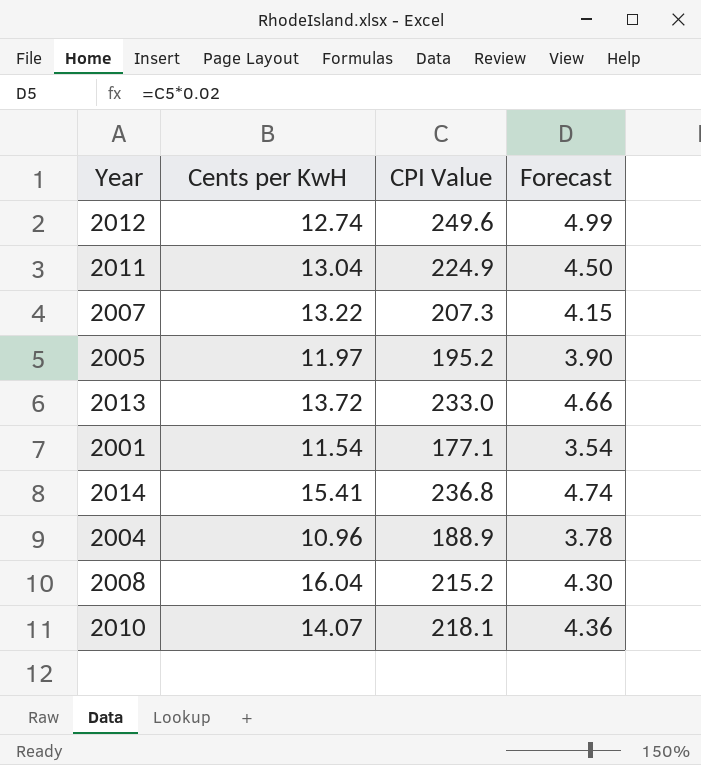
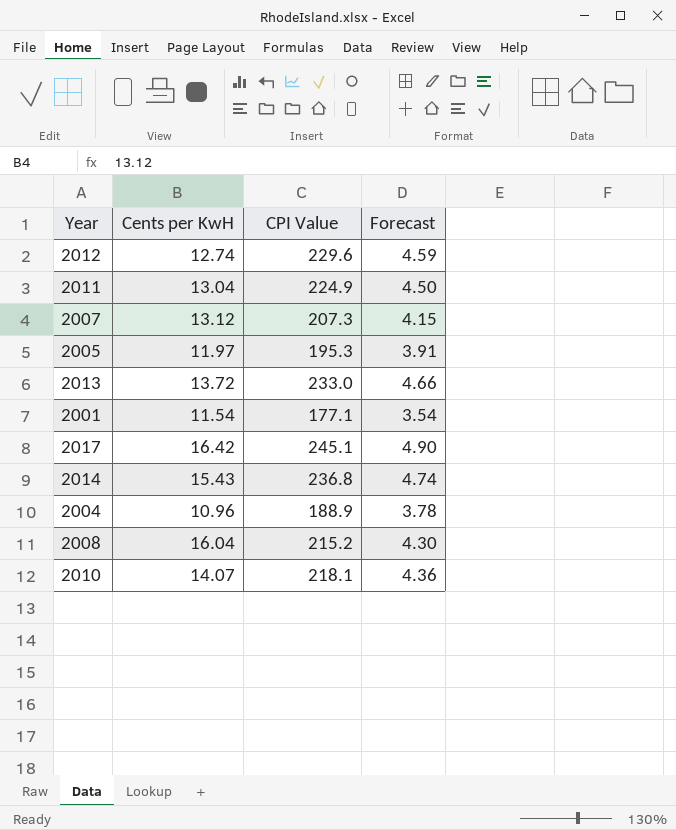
2012 | CPI Value: 249.6 -> 229.6
2012 | Forecast: 4.99 -> 4.59
2007 | Cents per KwH: 13.22 -> 13.12
2005 | CPI Value: 195.2 -> 195.3
2005 | Forecast: 3.90 -> 3.91
row 2017: none -> 16.42 | 245.1 | 4.90
2014 | Cents per KwH: 15.41 -> 15.43

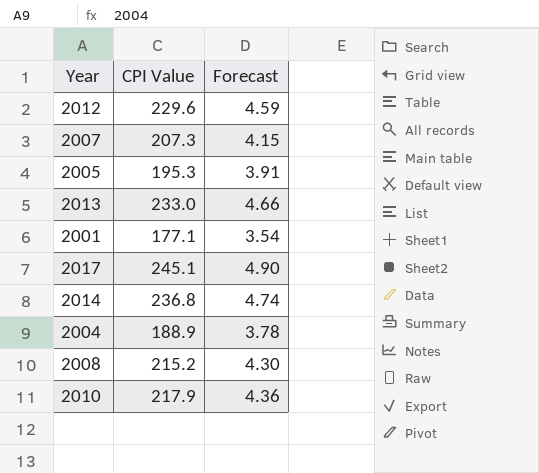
column Cents per KwH | position: 2 -> none
row 2011: 13.04 | 224.9 | 4.50 -> none
2010 | CPI Value: 218.1 -> 217.9

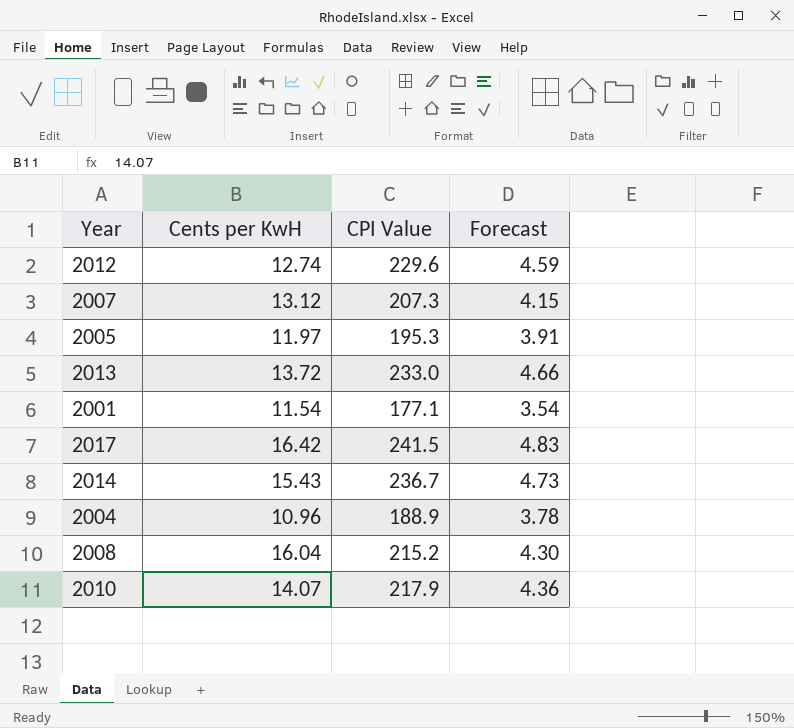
column Cents per KwH | position: none -> 2
2017 | CPI Value: 245.1 -> 241.5
2017 | Forecast: 4.90 -> 4.83
2014 | CPI Value: 236.8 -> 236.7
2014 | Forecast: 4.74 -> 4.73

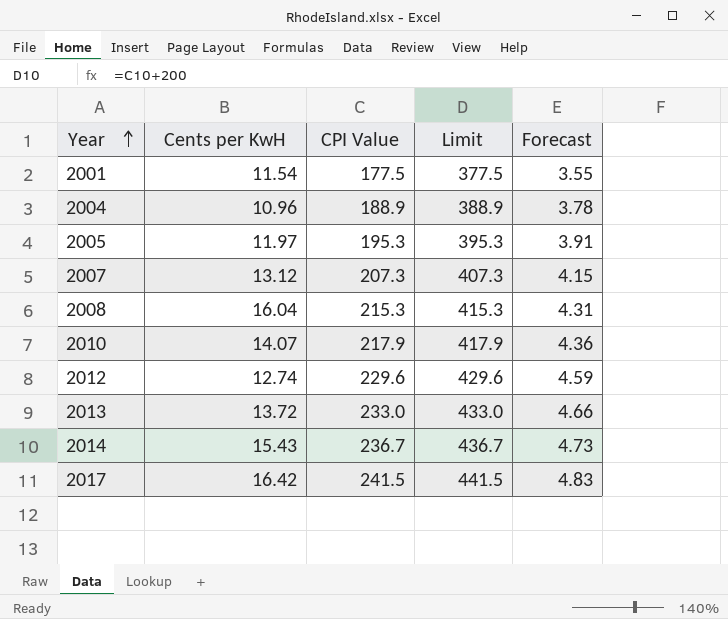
row order: none -> Year ascending
column Limit | formula: none -> [CPI Value] + 200
2001 | CPI Value: 177.1 -> 177.5
2001 | Forecast: 3.54 -> 3.55
2008 | CPI Value: 215.2 -> 215.3
2008 | Forecast: 4.30 -> 4.31

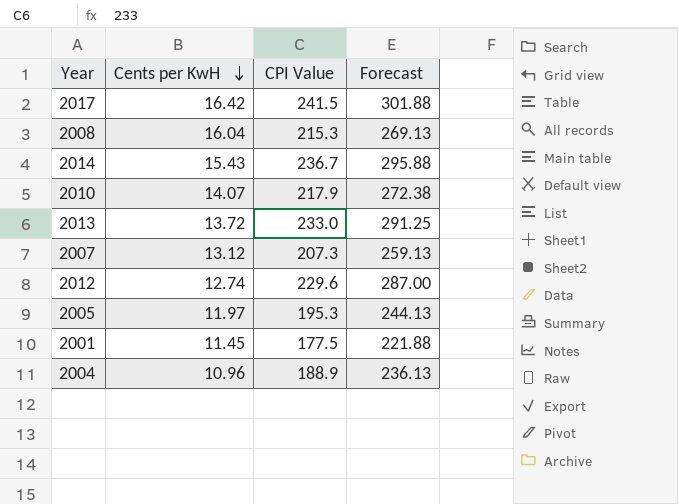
row order: Year ascending -> Cents per KwH descending
column Limit | formula: [CPI Value] + 200 -> none
column Forecast | formula: [CPI Value] * 0.02 -> [CPI Value] * 1.25
2001 | Cents per KwH: 11.54 -> 11.45

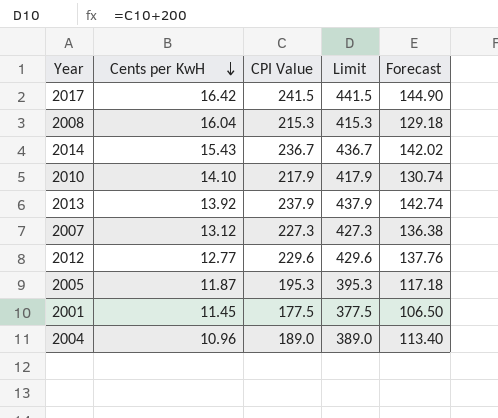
column Limit | formula: none -> [CPI Value] + 200
column Forecast | formula: [CPI Value] * 1.25 -> [CPI Value] * 0.6
2010 | Cents per KwH: 14.07 -> 14.10
2013 | Cents per KwH: 13.72 -> 13.92
2013 | CPI Value: 233.0 -> 237.9
2007 | CPI Value: 207.3 -> 227.3
2012 | Cents per KwH: 12.74 -> 12.77
2005 | Cents per KwH: 11.97 -> 11.87
2004 | CPI Value: 188.9 -> 189.0

